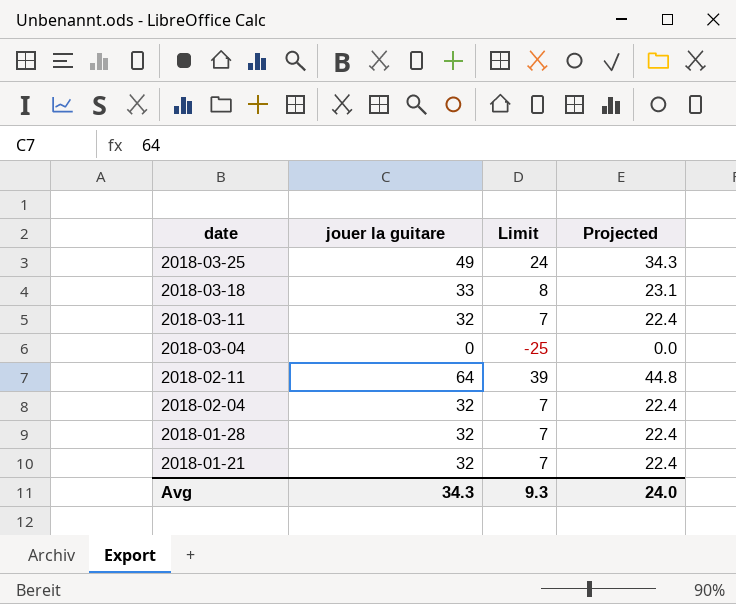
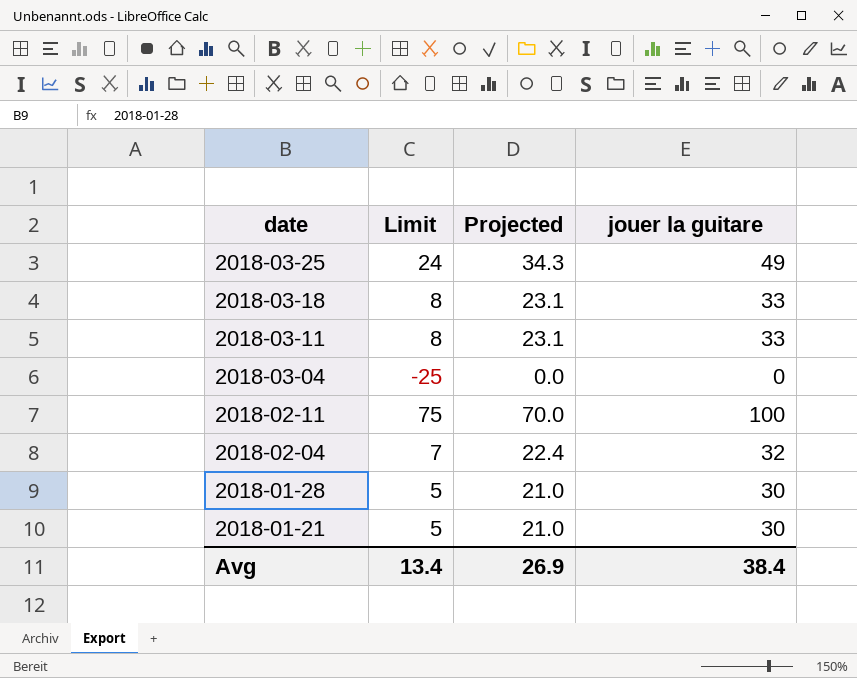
column jouer la guitare | position: 2 -> 4
2018-03-11 | Limit: 7 -> 8
2018-03-11 | Projected: 22.4 -> 23.1
2018-03-11 | jouer la guitare: 32 -> 33
2018-02-11 | Limit: 39 -> 75
2018-02-11 | Projected: 44.8 -> 70.0
2018-02-11 | jouer la guitare: 64 -> 100
2018-01-28 | Limit: 7 -> 5
2018-01-28 | Projected: 22.4 -> 21.0
2018-01-28 | jouer la guitare: 32 -> 30
2018-01-21 | Limit: 7 -> 5
2018-01-21 | Projected: 22.4 -> 21.0
2018-01-21 | jouer la guitare: 32 -> 30
Avg | Limit: 9.3 -> 13.4
Avg | Projected: 24.0 -> 26.9
Avg | jouer la guitare: 34.3 -> 38.4

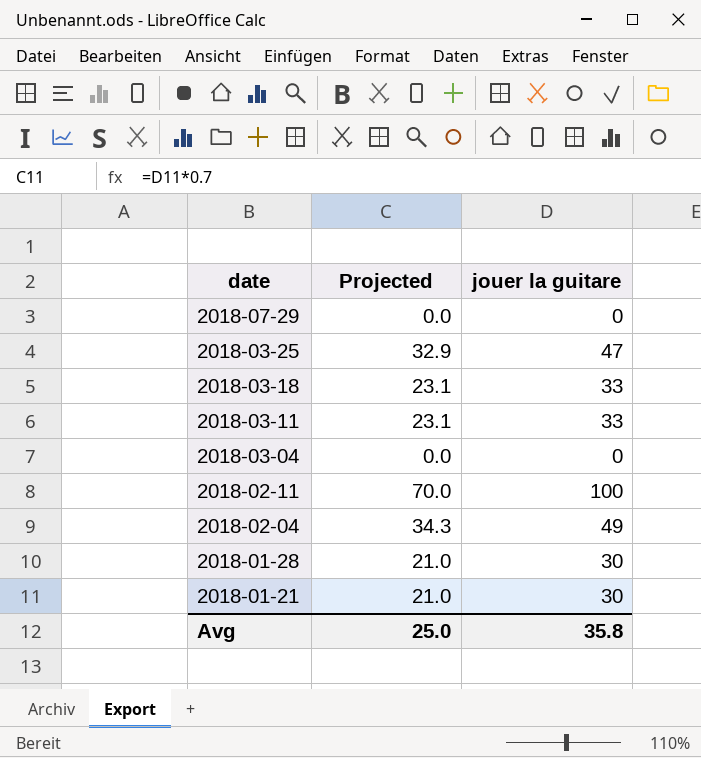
column Limit | formula: [jouer la guitare] - 25 -> none
row 2018-07-29: none -> 0.0 | 0
2018-03-25 | Projected: 34.3 -> 32.9
2018-03-25 | jouer la guitare: 49 -> 47
2018-02-04 | Projected: 22.4 -> 34.3
2018-02-04 | jouer la guitare: 32 -> 49
Avg | Projected: 26.9 -> 25.0
Avg | jouer la guitare: 38.4 -> 35.8

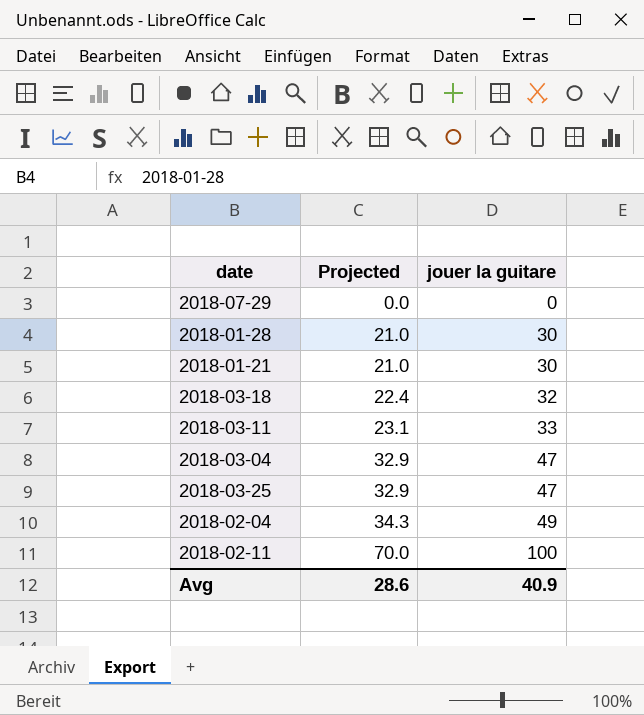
row order: date descending -> Projected ascending
2018-03-18 | Projected: 23.1 -> 22.4
2018-03-18 | jouer la guitare: 33 -> 32
2018-03-04 | Projected: 0.0 -> 32.9
2018-03-04 | jouer la guitare: 0 -> 47
Avg | Projected: 25.0 -> 28.6
Avg | jouer la guitare: 35.8 -> 40.9

